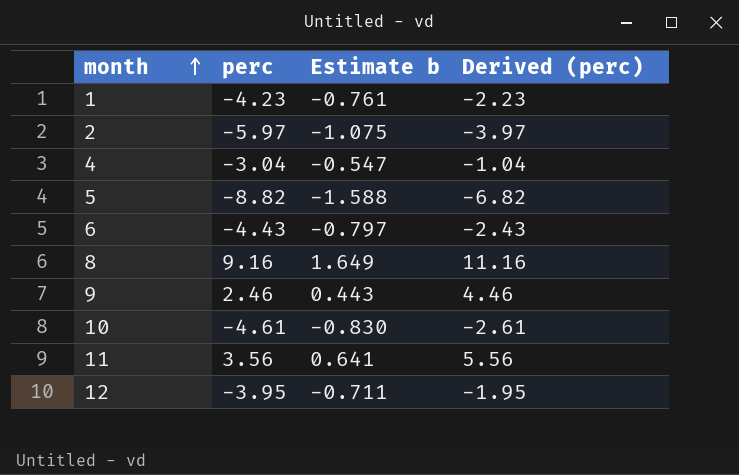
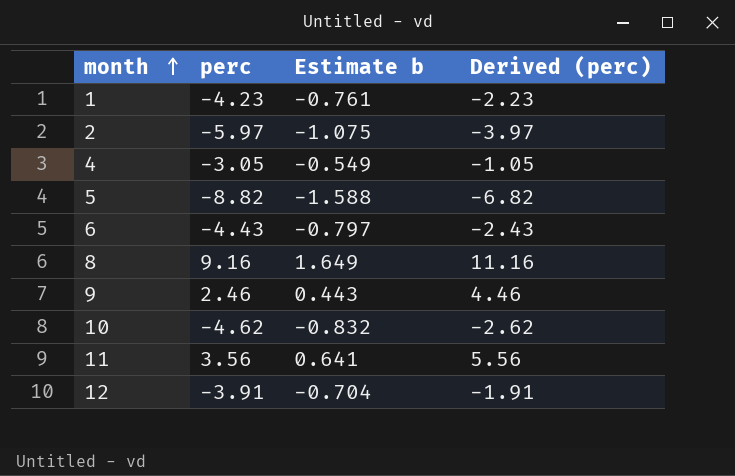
4 | perc: -3.04 -> -3.05
4 | Estimate b: -0.547 -> -0.549
4 | Derived (perc): -1.04 -> -1.05
10 | perc: -4.61 -> -4.62
10 | Estimate b: -0.830 -> -0.832
10 | Derived (perc): -2.61 -> -2.62
12 | perc: -3.95 -> -3.91
12 | Estimate b: -0.711 -> -0.704
12 | Derived (perc): -1.95 -> -1.91

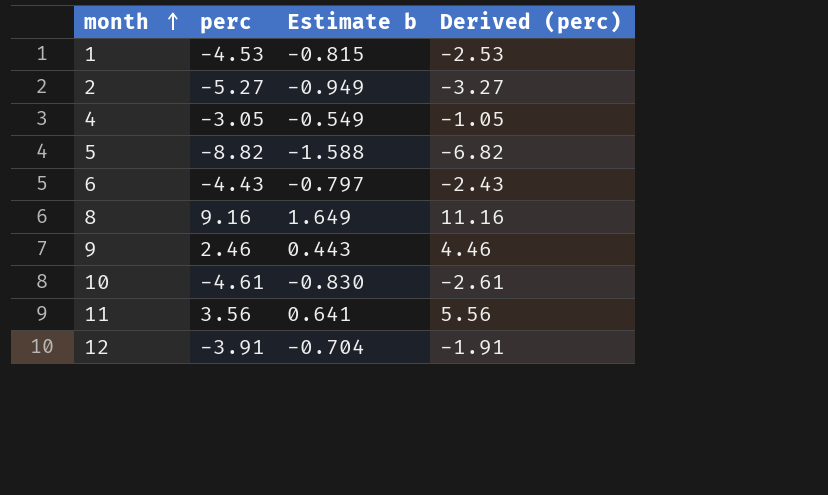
1 | perc: -4.23 -> -4.53
1 | Estimate b: -0.761 -> -0.815
1 | Derived (perc): -2.23 -> -2.53
2 | perc: -5.97 -> -5.27
2 | Estimate b: -1.075 -> -0.949
2 | Derived (perc): -3.97 -> -3.27
10 | perc: -4.62 -> -4.61
10 | Estimate b: -0.832 -> -0.830
10 | Derived (perc): -2.62 -> -2.61

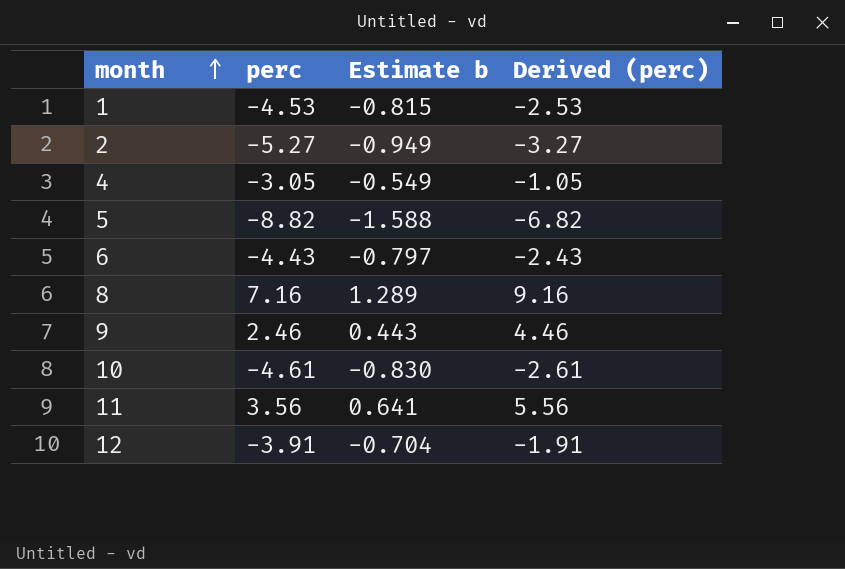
8 | perc: 9.16 -> 7.16
8 | Estimate b: 1.649 -> 1.289
8 | Derived (perc): 11.16 -> 9.16

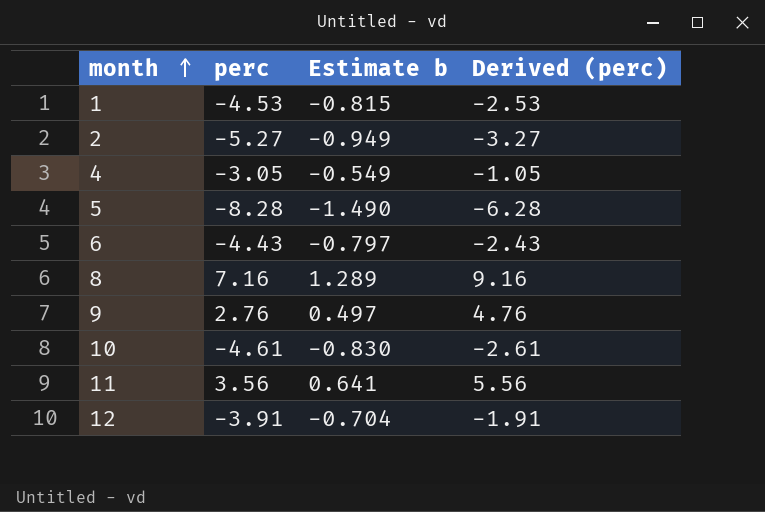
5 | perc: -8.82 -> -8.28
5 | Estimate b: -1.588 -> -1.490
5 | Derived (perc): -6.82 -> -6.28
9 | perc: 2.46 -> 2.76
9 | Estimate b: 0.443 -> 0.497
9 | Derived (perc): 4.46 -> 4.76

